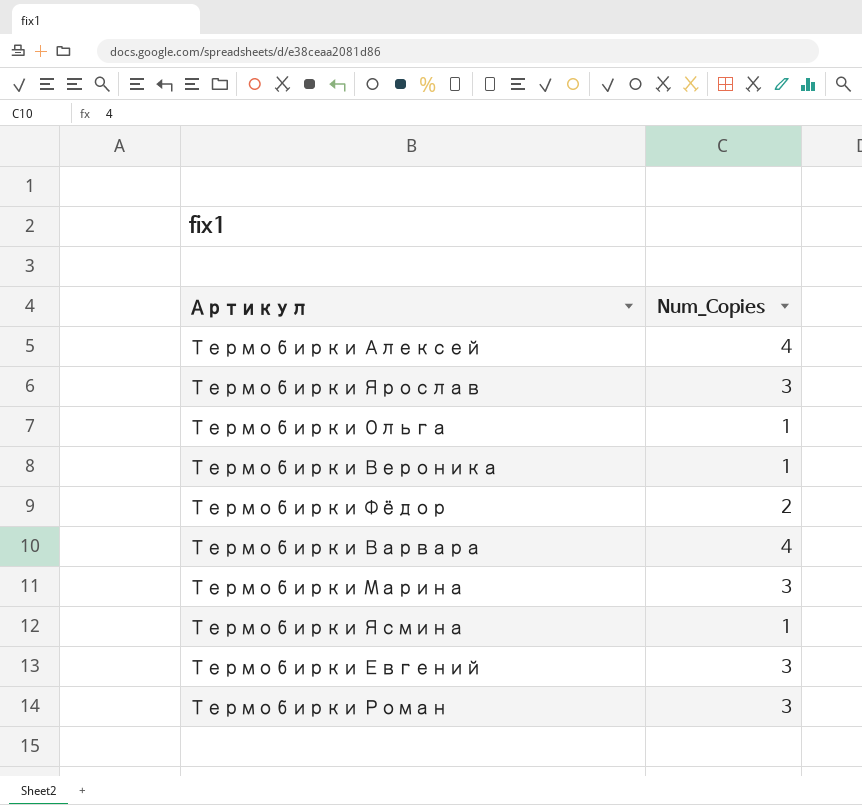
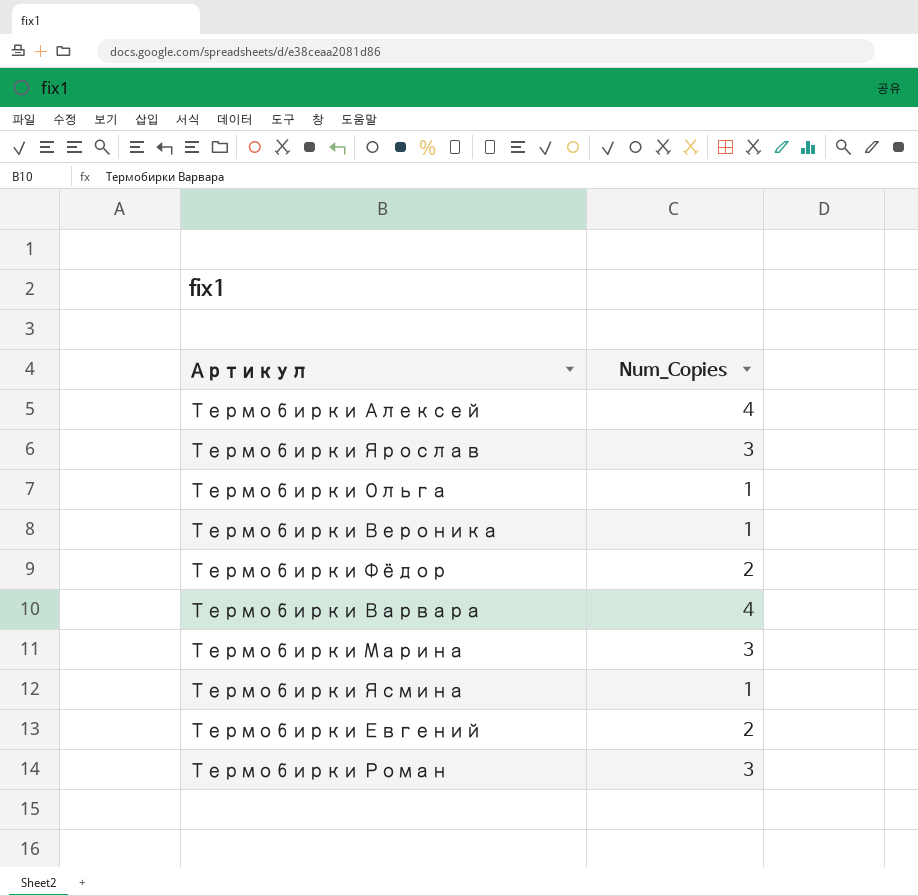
Термобирки Евгений | Num_Copies: 3 -> 2

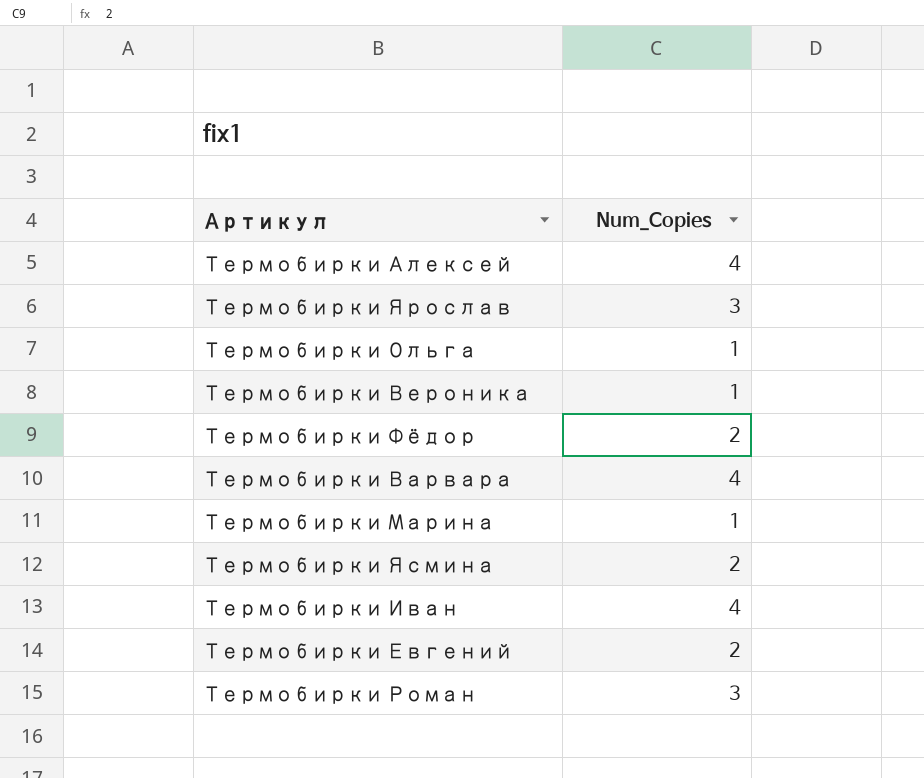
Термобирки Марина | Num_Copies: 3 -> 1
Термобирки Ясмина | Num_Copies: 1 -> 2
row Термобирки Иван: none -> 4

